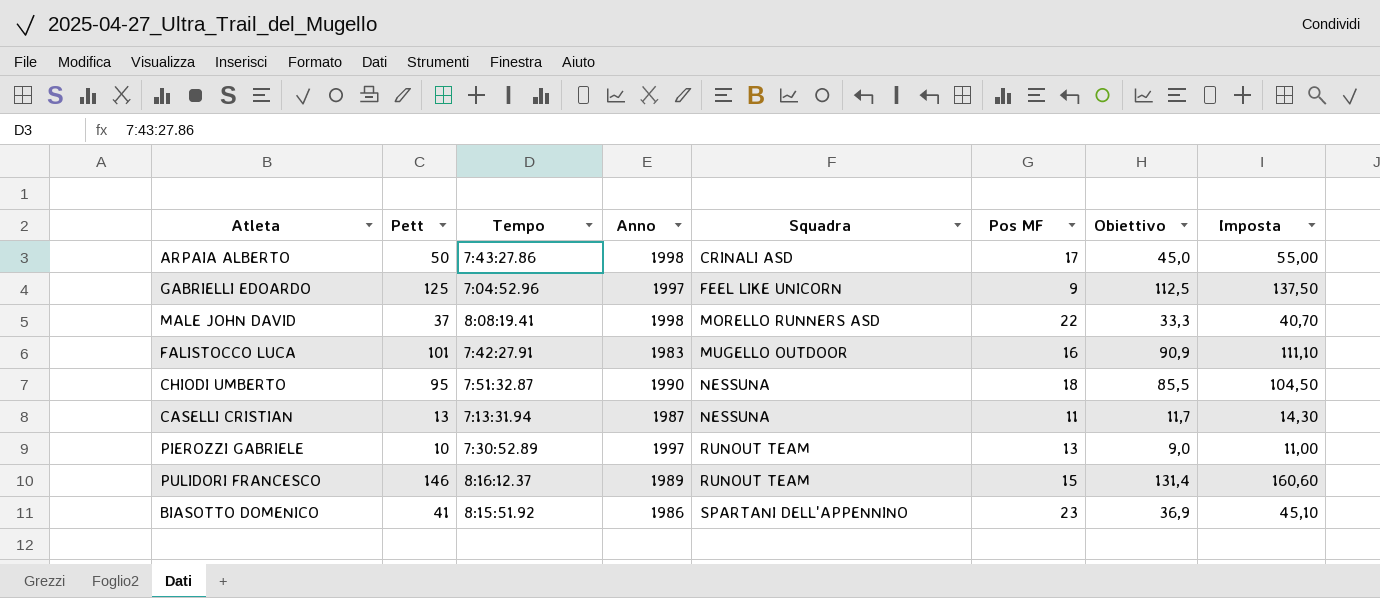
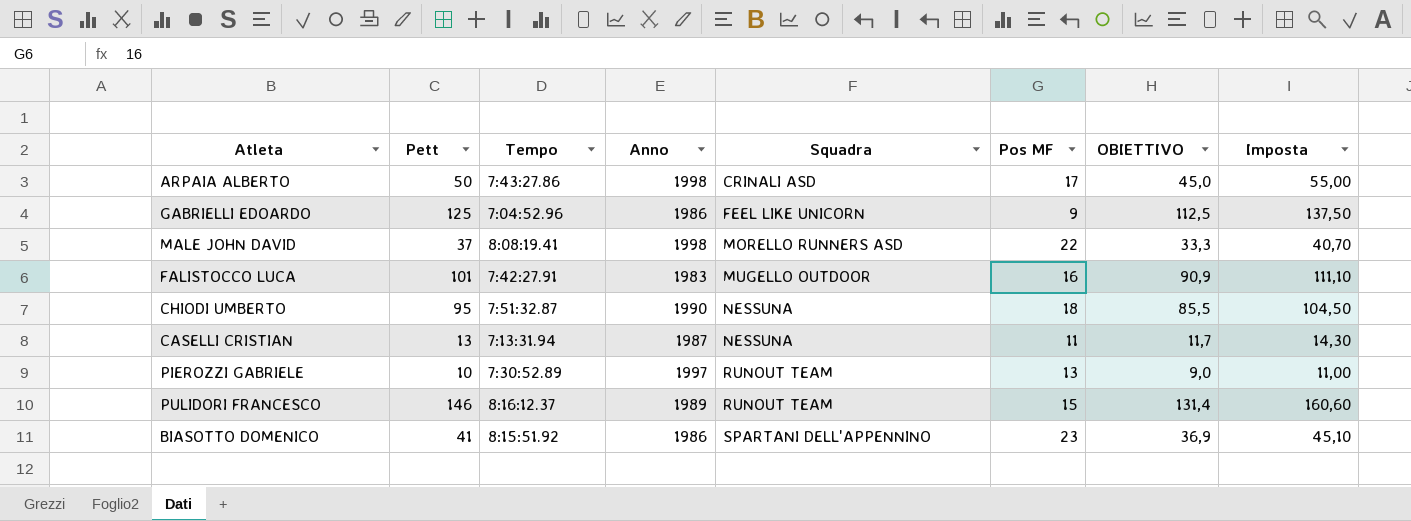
column name: Obiettivo -> OBIETTIVO
GABRIELLI EDOARDO | Anno: 1997 -> 1986

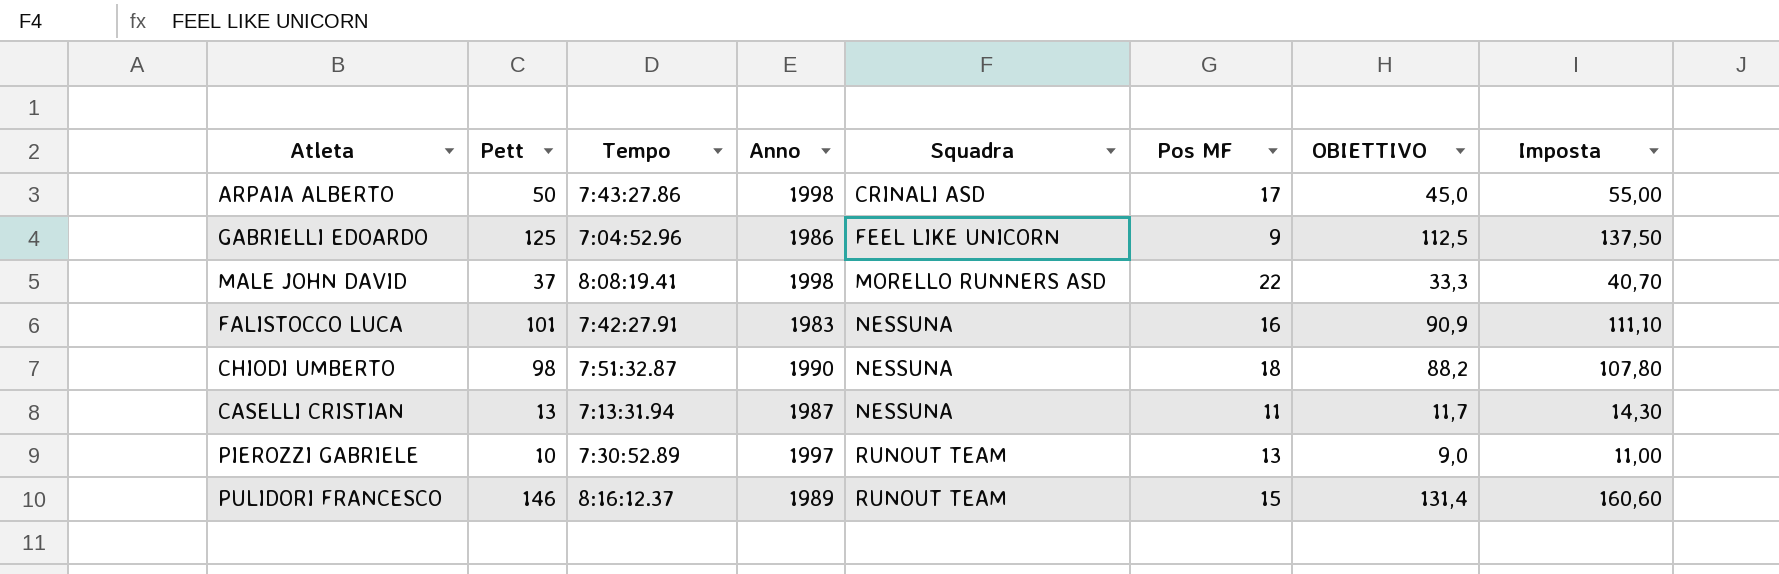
row BIASOTTO DOMENICO: 41 | 8:15:51.92 | 1986 | SPARTANI DELL'APPENNINO | 23 | 36,9 | 45,10 -> none
FALISTOCCO LUCA | Squadra: MUGELLO OUTDOOR -> NESSUNA
CHIODI UMBERTO | Pett: 95 -> 98
CHIODI UMBERTO | OBIETTIVO: 85,5 -> 88,2
CHIODI UMBERTO | Imposta: 104,50 -> 107,80

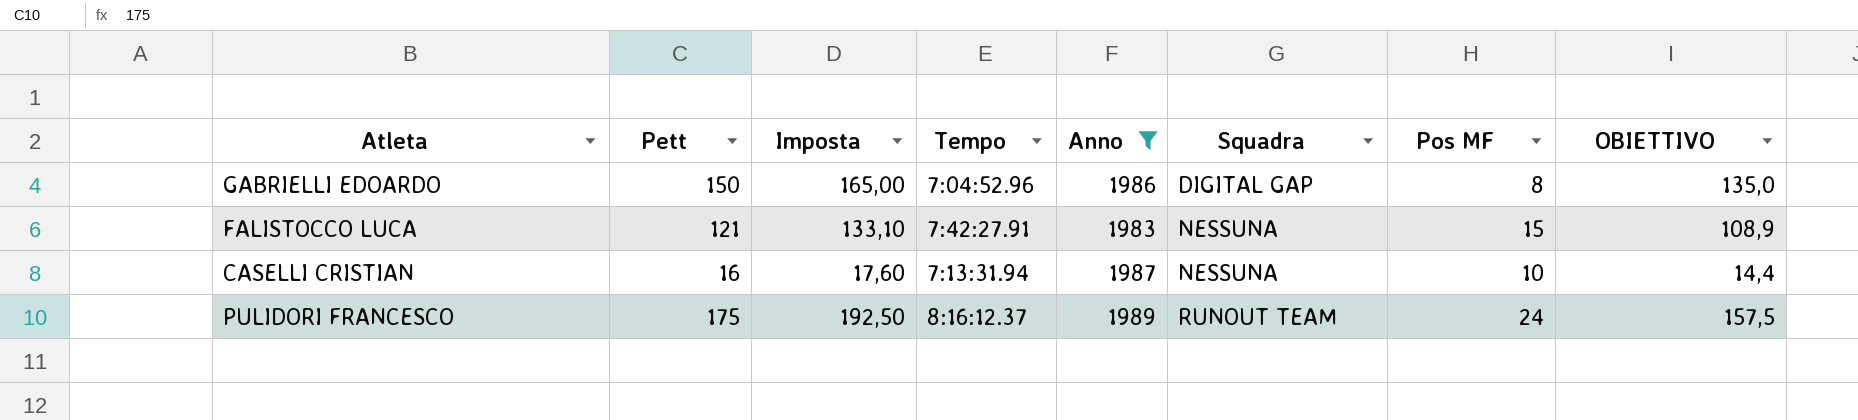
filter: none -> Anno <= 1989
column Imposta | position: 8 -> 3
GABRIELLI EDOARDO | Pett: 125 -> 150
GABRIELLI EDOARDO | Imposta: 137,50 -> 165,00
GABRIELLI EDOARDO | Squadra: FEEL LIKE UNICORN -> DIGITAL GAP
GABRIELLI EDOARDO | Pos MF: 9 -> 8
GABRIELLI EDOARDO | OBIETTIVO: 112,5 -> 135,0
FALISTOCCO LUCA | Pett: 101 -> 121
FALISTOCCO LUCA | Imposta: 111,10 -> 133,10
FALISTOCCO LUCA | Pos MF: 16 -> 15
FALISTOCCO LUCA | OBIETTIVO: 90,9 -> 108,9
CASELLI CRISTIAN | Pett: 13 -> 16
CASELLI CRISTIAN | Imposta: 14,30 -> 17,60
CASELLI CRISTIAN | Pos MF: 11 -> 10
CASELLI CRISTIAN | OBIETTIVO: 11,7 -> 14,4
PULIDORI FRANCESCO | Pett: 146 -> 175
PULIDORI FRANCESCO | Imposta: 160,60 -> 192,50
PULIDORI FRANCESCO | Pos MF: 15 -> 24
PULIDORI FRANCESCO | OBIETTIVO: 131,4 -> 157,5

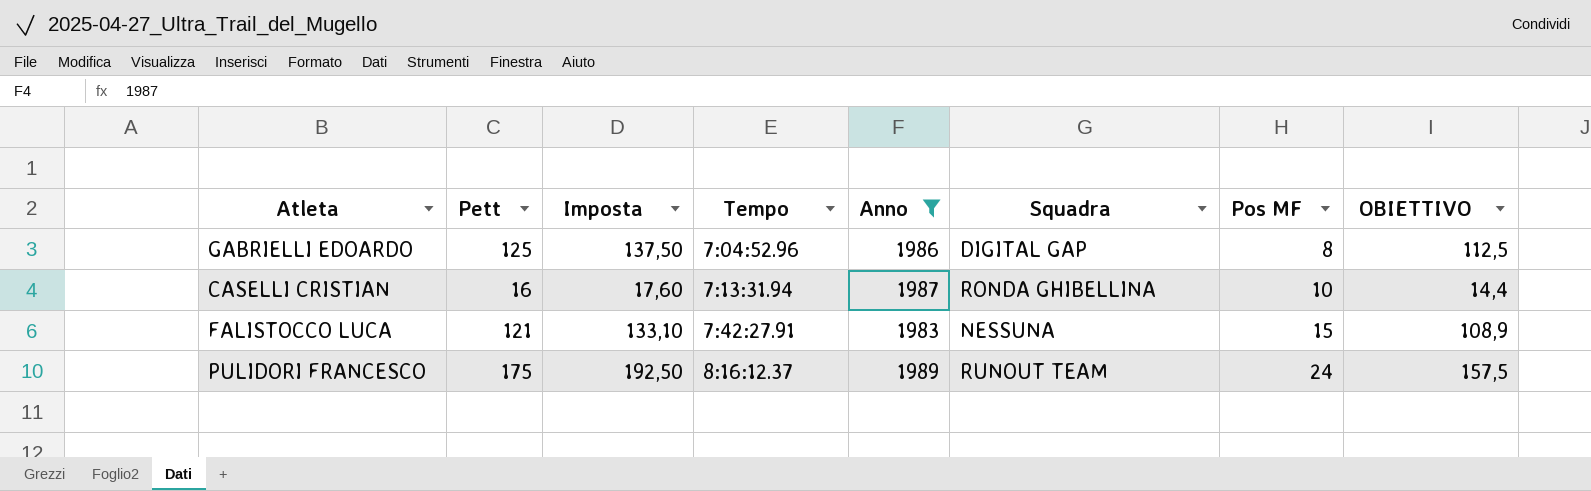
row order: Squadra ascending -> Tempo ascending
GABRIELLI EDOARDO | Pett: 150 -> 125
GABRIELLI EDOARDO | Imposta: 165,00 -> 137,50
GABRIELLI EDOARDO | OBIETTIVO: 135,0 -> 112,5
CASELLI CRISTIAN | Squadra: NESSUNA -> RONDA GHIBELLINA

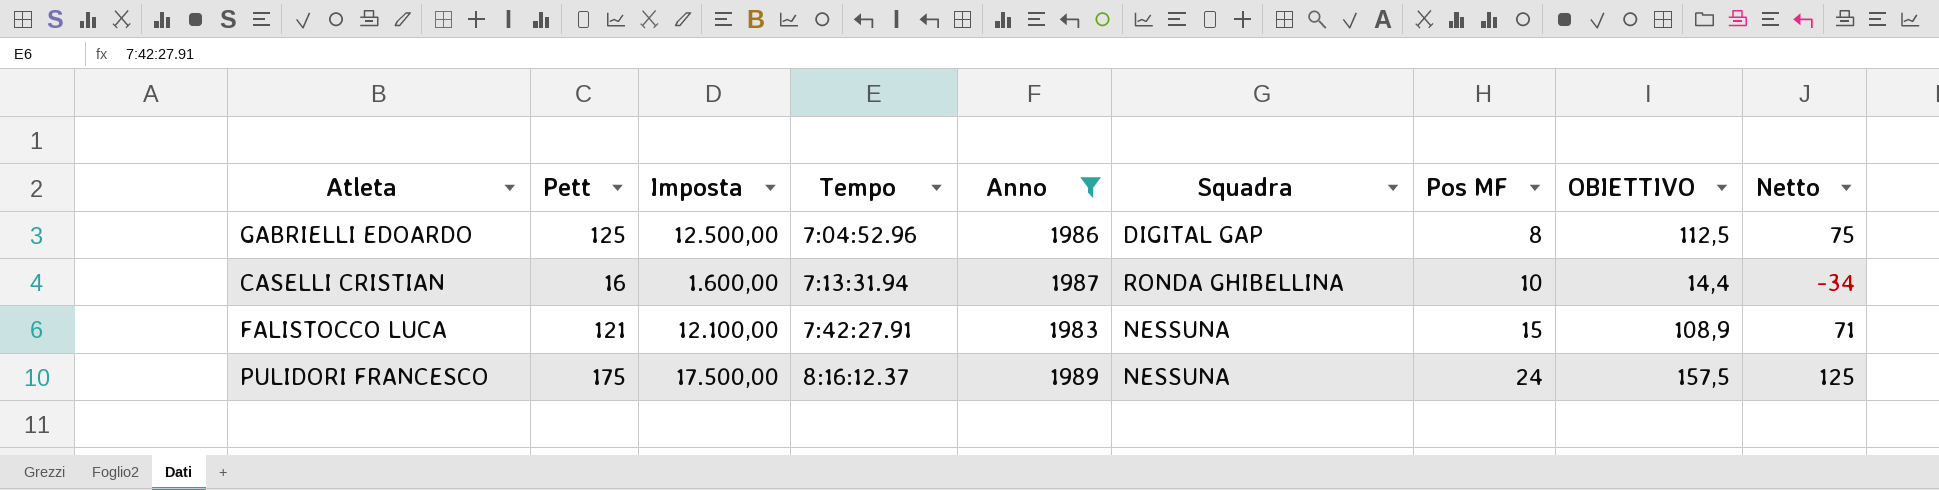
column Imposta | formula: [Pett] * 1,1 -> [Pett] * 100
column Netto | formula: none -> [Pett] - 50
PULIDORI FRANCESCO | Squadra: RUNOUT TEAM -> NESSUNA

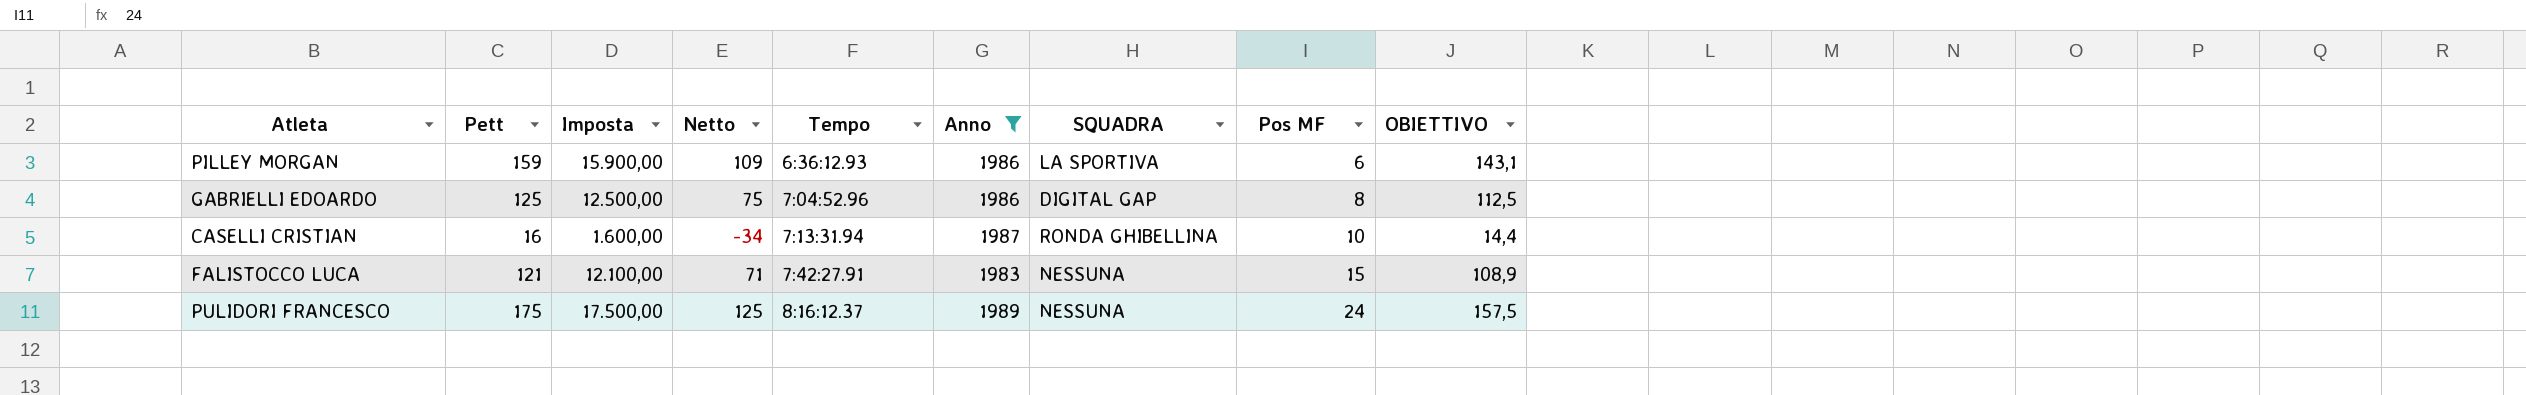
column Netto | position: 9 -> 4
column name: Squadra -> SQUADRA
row PILLEY MORGAN: none -> 159 | 15.900,00 | 109 | 6:36:12.93 | 1986 | LA SPORTIVA | 6 | 143,1

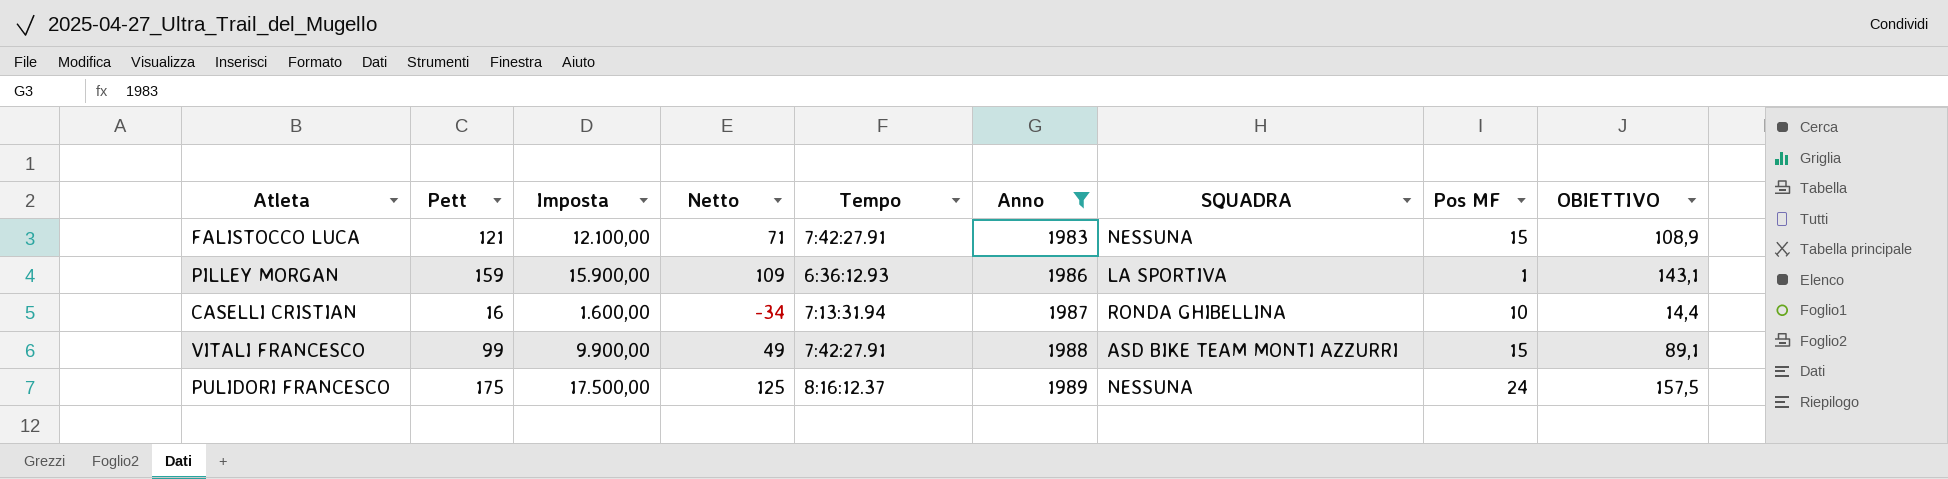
row order: Tempo ascending -> Anno ascending
row GABRIELLI EDOARDO: 125 | 12.500,00 | 75 | 7:04:52.96 | 1986 | DIGITAL GAP | 8 | 112,5 -> none
PILLEY MORGAN | Pos MF: 6 -> 1
row VITALI FRANCESCO: none -> 99 | 9.900,00 | 49 | 7:42:27.91 | 1988 | ASD BIKE TEAM MONTI AZZURRI | 15 | 89,1

